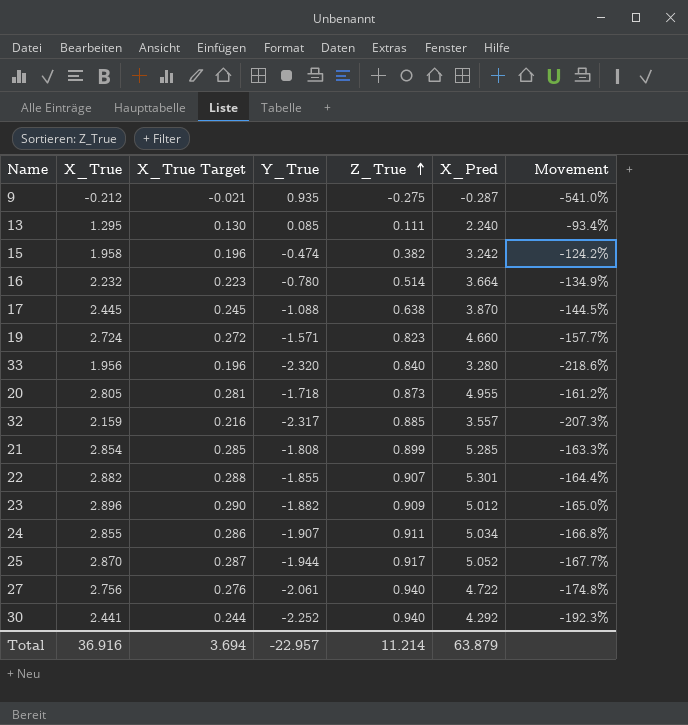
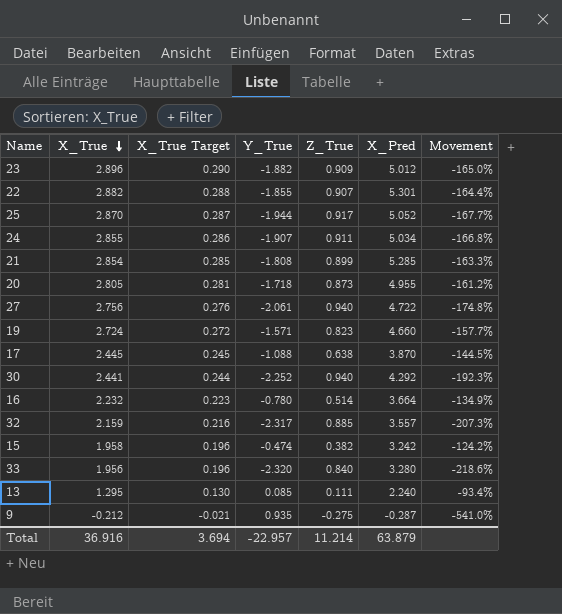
row order: Z_True ascending -> X_True descending

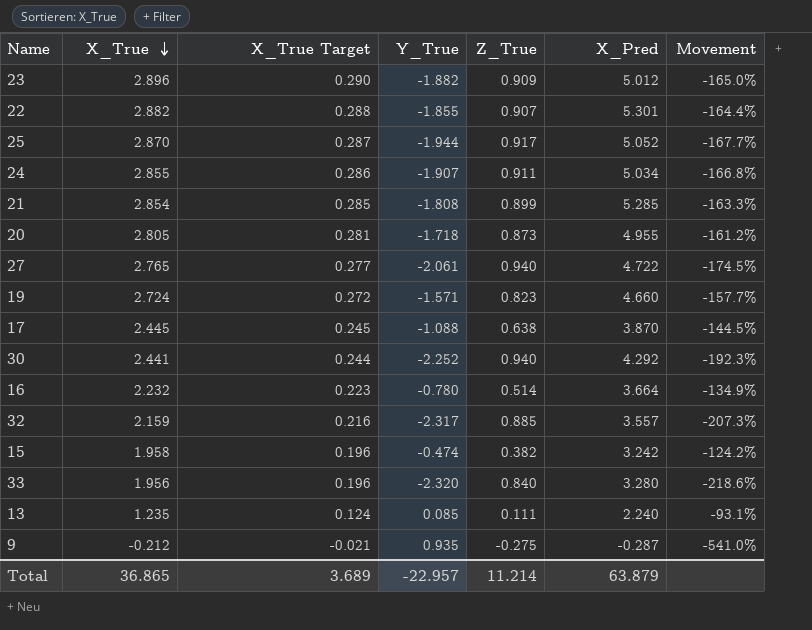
27 | X_True: 2.756 -> 2.765
27 | X_True Target: 0.276 -> 0.277
27 | Movement: -174.8% -> -174.5%
13 | X_True: 1.295 -> 1.235
13 | X_True Target: 0.130 -> 0.124
13 | Movement: -93.4% -> -93.1%
Total | X_True: 36.916 -> 36.865
Total | X_True Target: 3.694 -> 3.689

